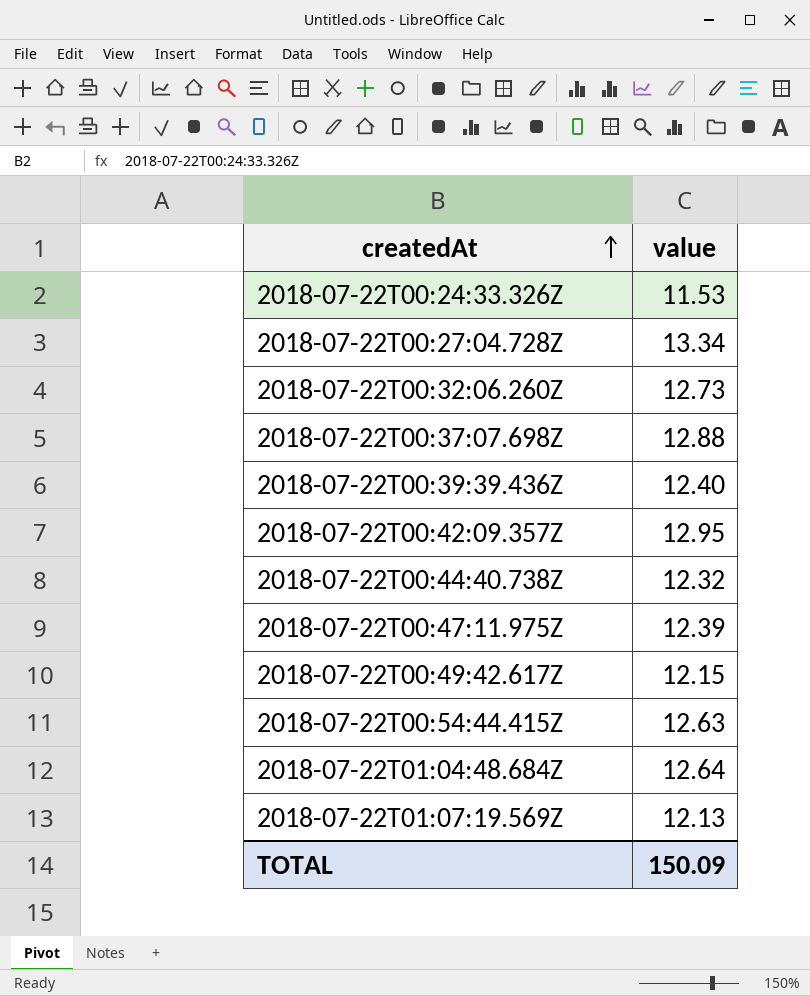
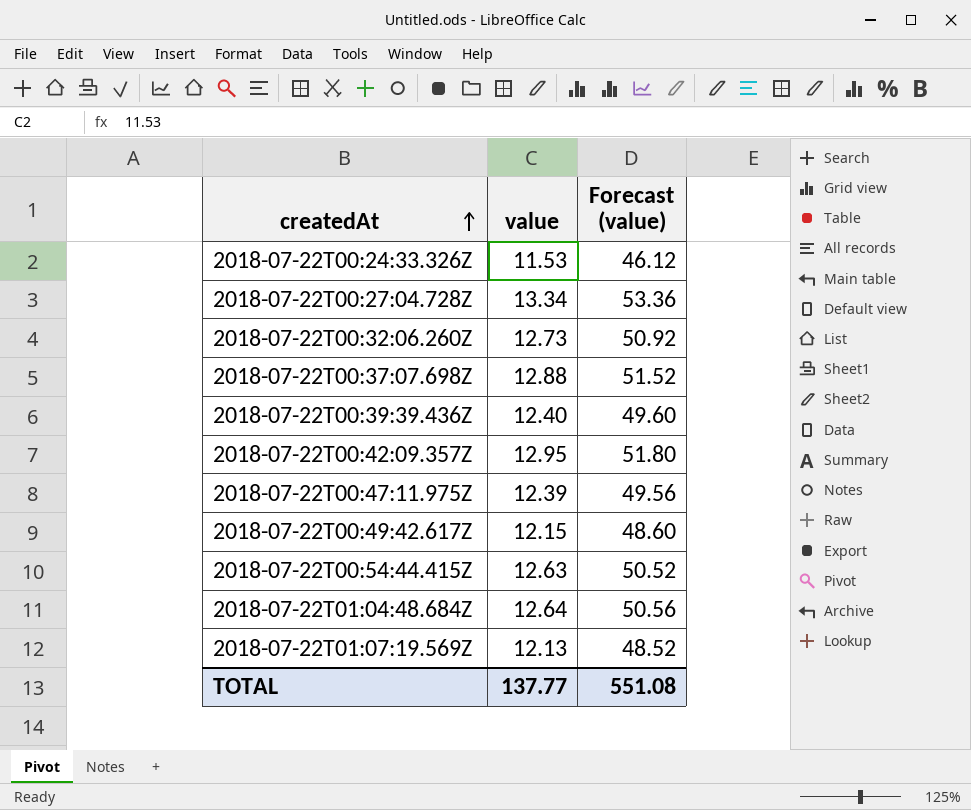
column Forecast (value) | formula: none -> [value] * 4
row 2018-07-22T00:44:40.738Z: 12.32 -> none
TOTAL | value: 150.09 -> 137.77

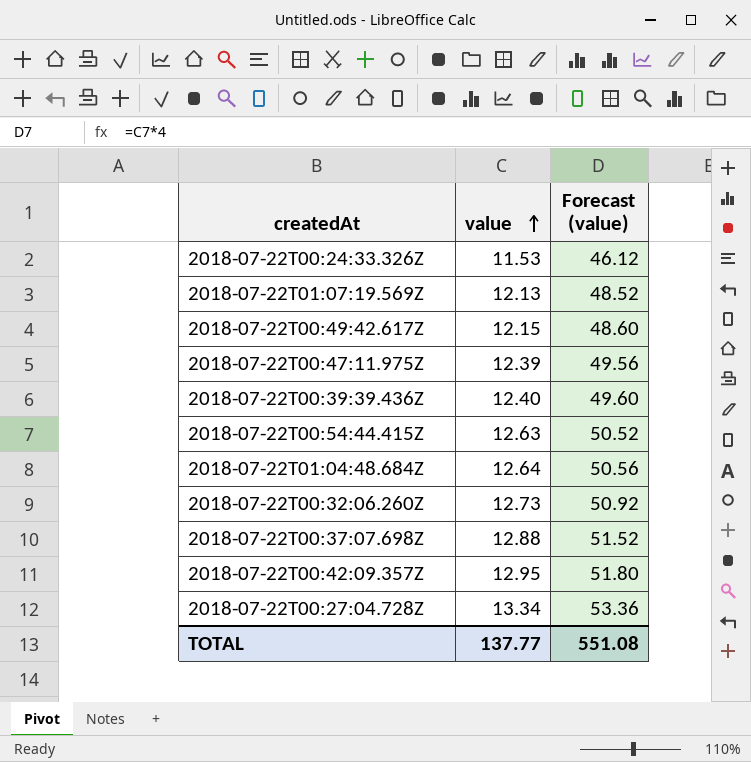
row order: createdAt ascending -> value ascending

